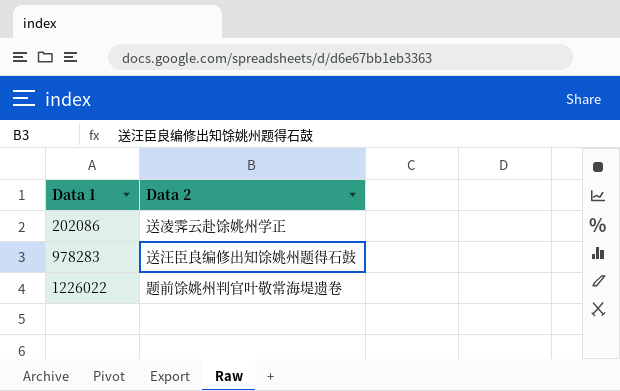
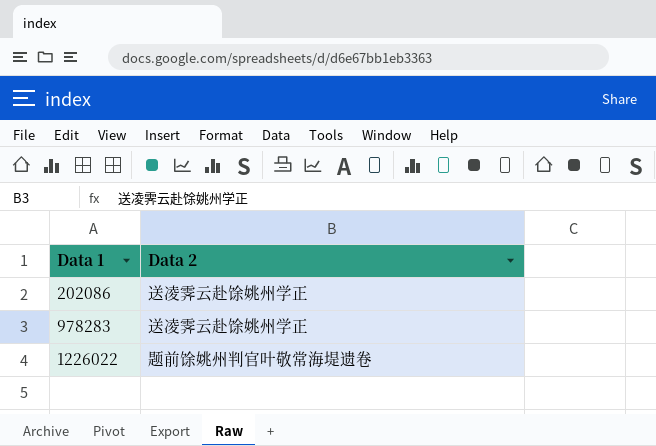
978283 | Data 2: 送汪臣良编修出知馀姚州题得石鼓 -> 送凌霁云赴馀姚州学正

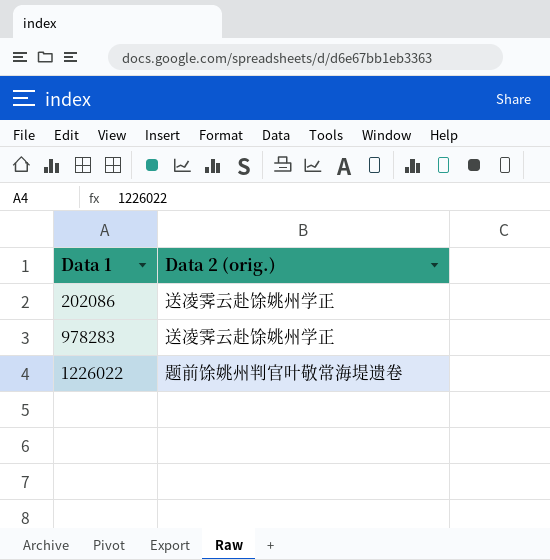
column name: Data 2 -> Data 2 (orig.)

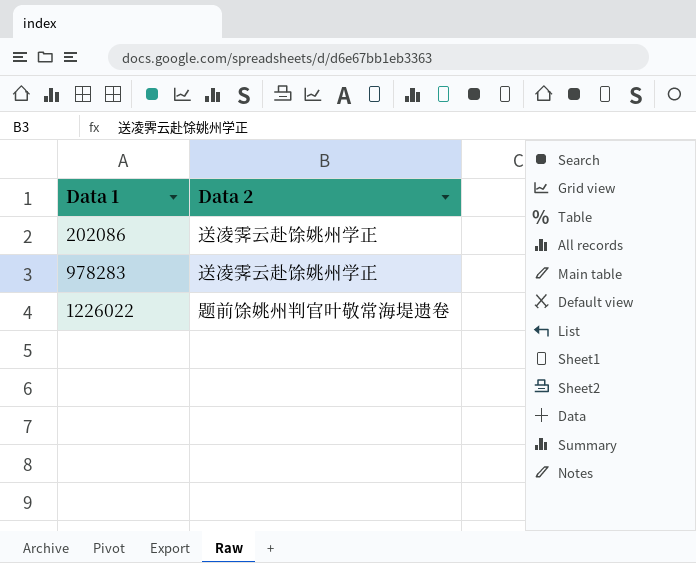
column name: Data 2 (orig.) -> Data 2

